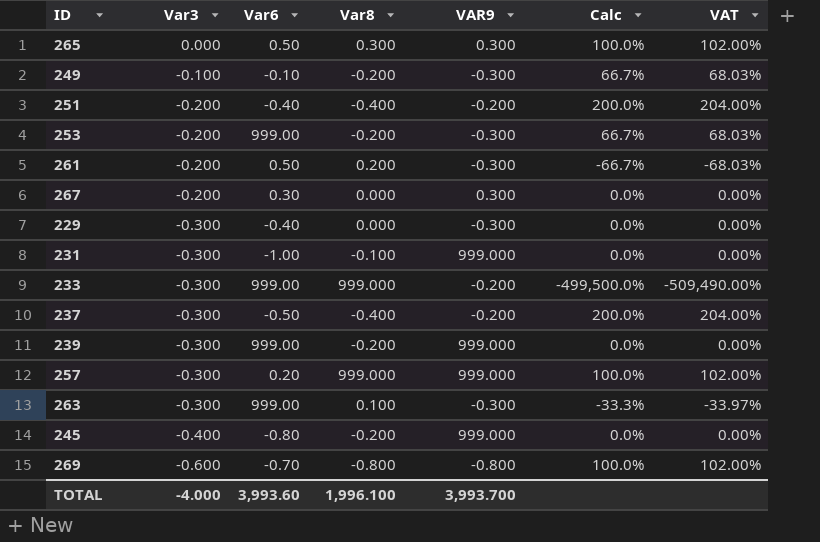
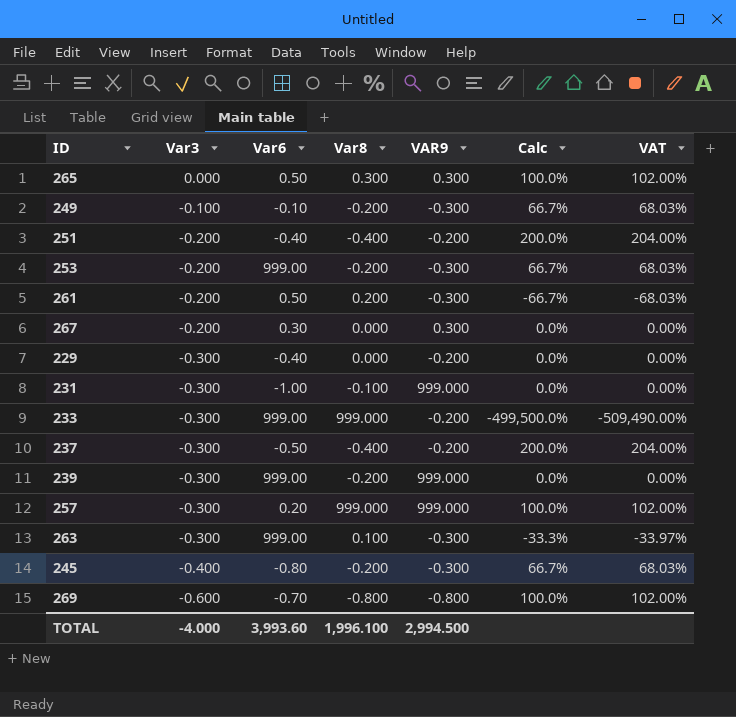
229 | VAR9: -0.300 -> -0.200
245 | VAR9: 999.000 -> -0.300
245 | Calc: 0.0% -> 66.7%
245 | VAT: 0.00% -> 68.03%
TOTAL | VAR9: 3,993.700 -> 2,994.500

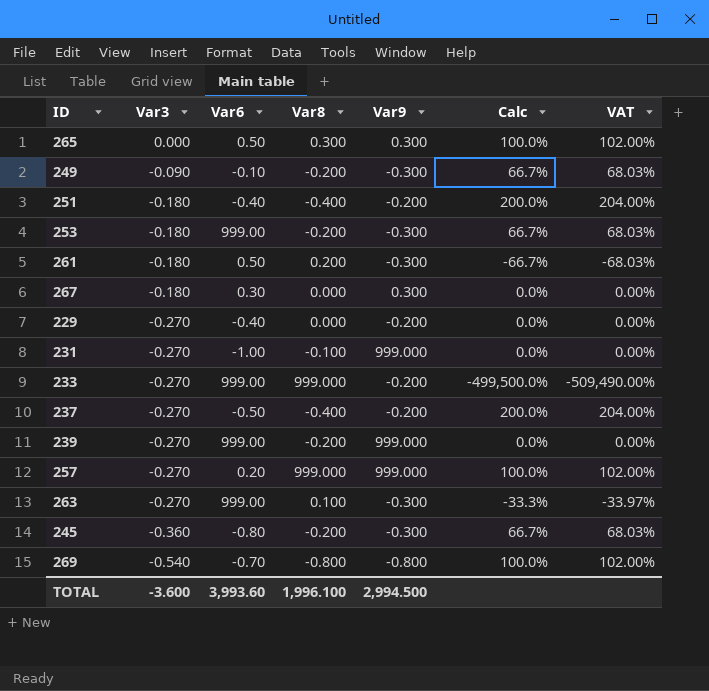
column name: VAR9 -> Var9
249 | Var3: -0.100 -> -0.090
251 | Var3: -0.200 -> -0.180
253 | Var3: -0.200 -> -0.180
261 | Var3: -0.200 -> -0.180
267 | Var3: -0.200 -> -0.180
229 | Var3: -0.300 -> -0.270
231 | Var3: -0.300 -> -0.270
233 | Var3: -0.300 -> -0.270
237 | Var3: -0.300 -> -0.270
239 | Var3: -0.300 -> -0.270
257 | Var3: -0.300 -> -0.270
263 | Var3: -0.300 -> -0.270
245 | Var3: -0.400 -> -0.360
269 | Var3: -0.600 -> -0.540
TOTAL | Var3: -4.000 -> -3.600

